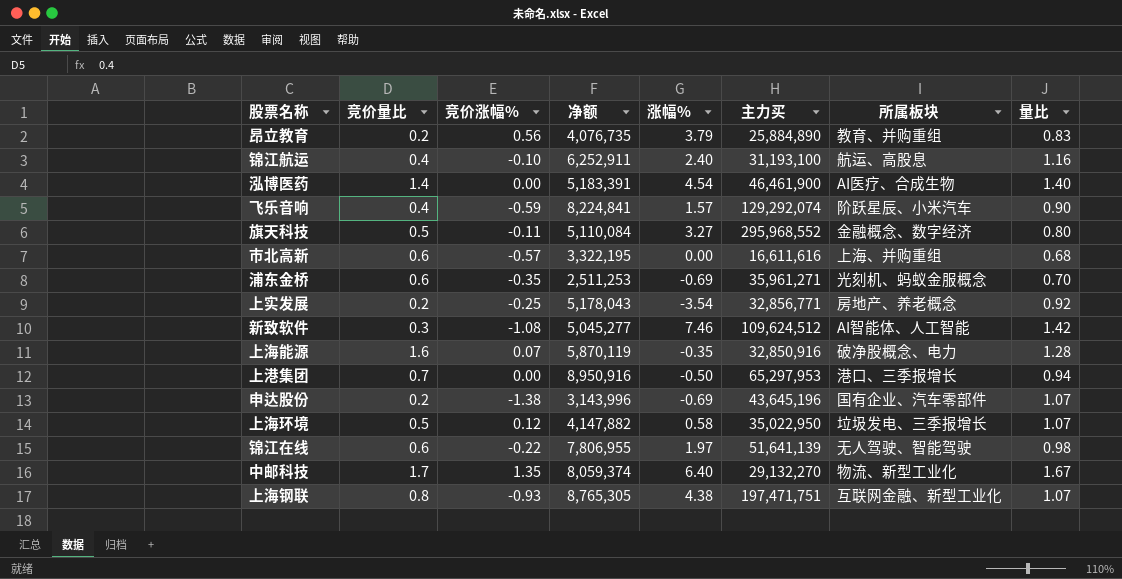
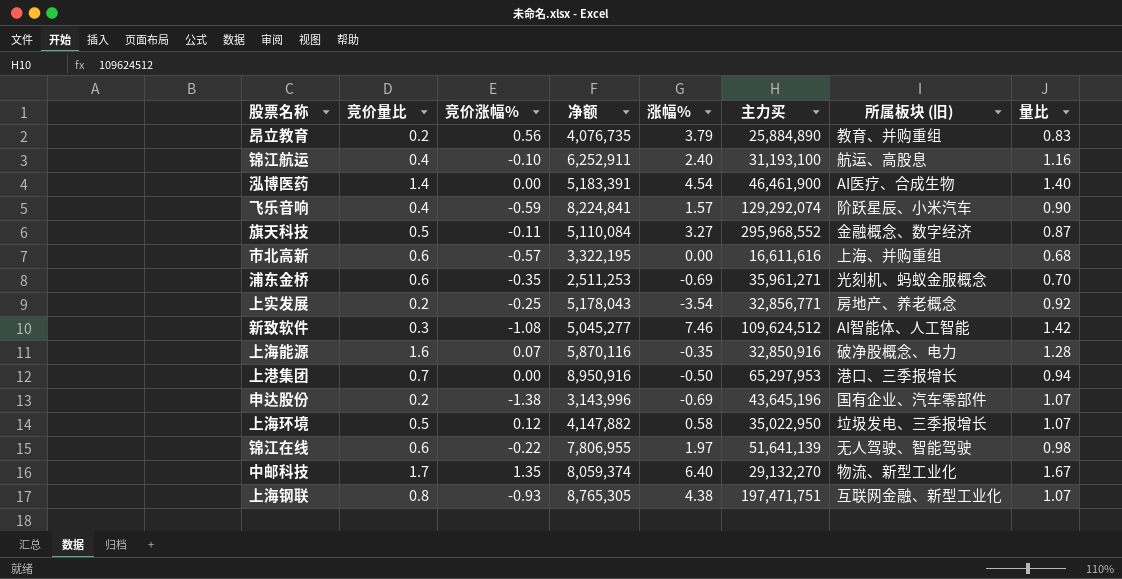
column name: 所属板块 -> 所属板块 (旧)
旗天科技 | 量比: 0.80 -> 0.87
上海能源 | 净额: 5,870,119 -> 5,870,116

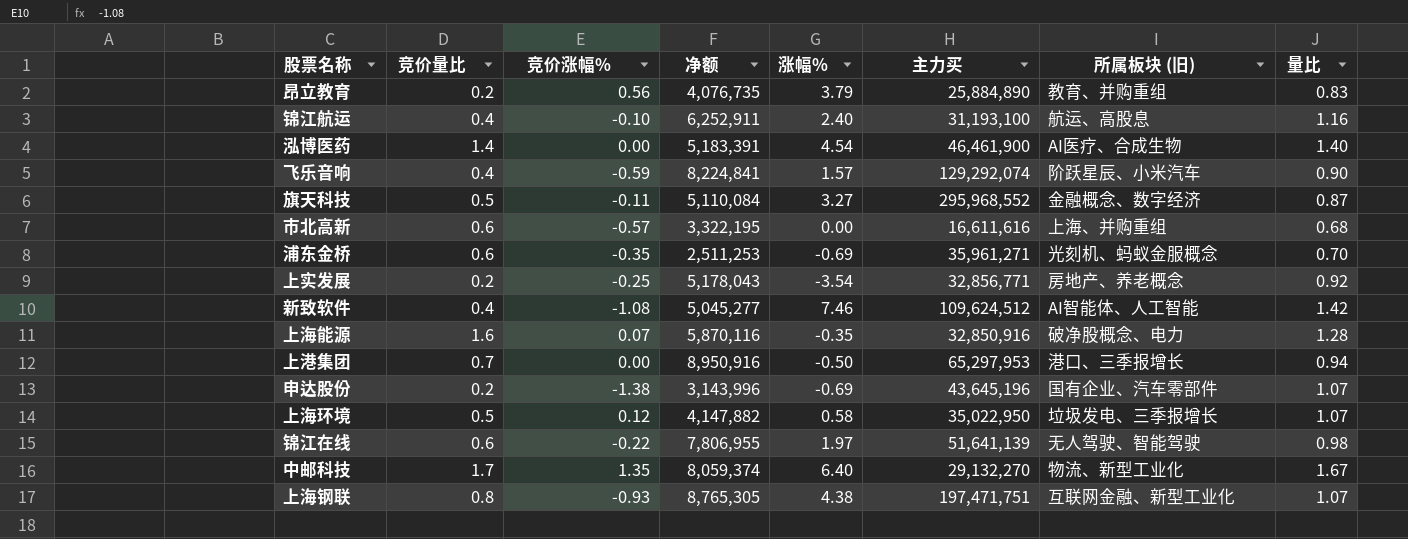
新致软件 | 竞价量比: 0.3 -> 0.4

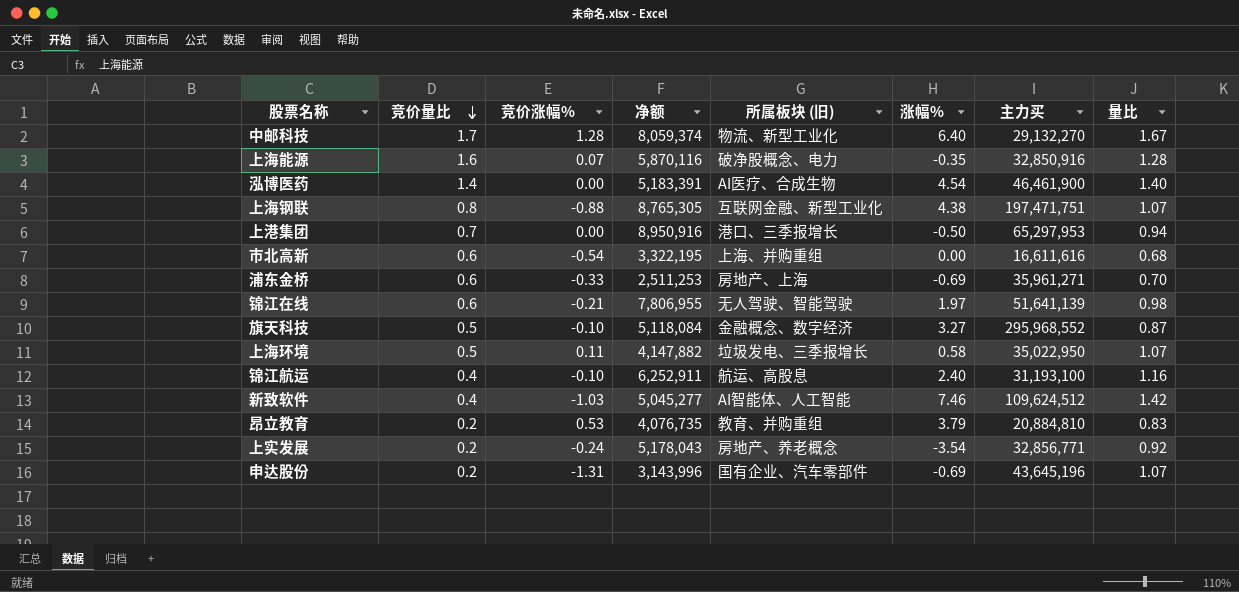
row order: none -> 竞价量比 descending
column 所属板块 (旧) | position: 7 -> 5
row 飞乐音响: 0.4 | -0.59 | 8,224,841 | 1.57 | 129,292,074 | 阶跃星辰、小米汽车 | 0.90 -> none
中邮科技 | 竞价涨幅%: 1.35 -> 1.28
上海钢联 | 竞价涨幅%: -0.93 -> -0.88
市北高新 | 竞价涨幅%: -0.57 -> -0.54
浦东金桥 | 竞价涨幅%: -0.35 -> -0.33
浦东金桥 | 所属板块 (旧): 光刻机、蚂蚁金服概念 -> 房地产、上海
锦江在线 | 竞价涨幅%: -0.22 -> -0.21
旗天科技 | 竞价涨幅%: -0.11 -> -0.10
旗天科技 | 净额: 5,110,084 -> 5,118,084
上海环境 | 竞价涨幅%: 0.12 -> 0.11
新致软件 | 竞价涨幅%: -1.08 -> -1.03
昂立教育 | 竞价涨幅%: 0.56 -> 0.53
昂立教育 | 主力买: 25,884,890 -> 20,884,810
上实发展 | 竞价涨幅%: -0.25 -> -0.24
申达股份 | 竞价涨幅%: -1.38 -> -1.31

